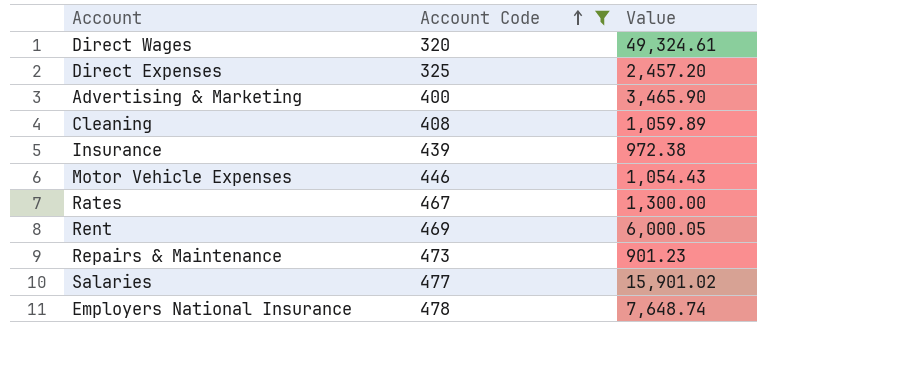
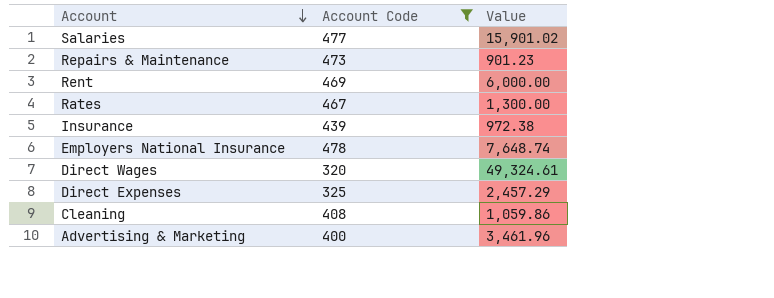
row order: Account Code ascending -> Account descending
row Motor Vehicle Expenses: 446 | 1,054.43 -> none
Rent | Value: 6,000.05 -> 6,000.00
Direct Expenses | Value: 2,457.20 -> 2,457.29
Cleaning | Value: 1,059.89 -> 1,059.86
Advertising & Marketing | Value: 3,465.90 -> 3,461.96

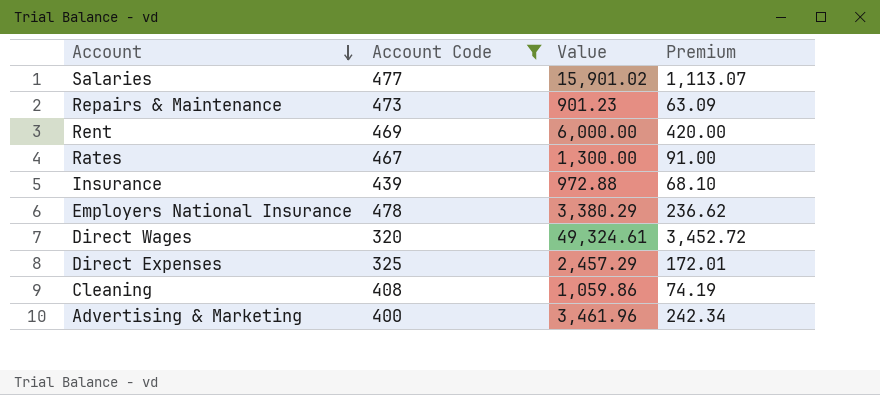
column Premium | formula: none -> [Value] * 0.07
Insurance | Value: 972.38 -> 972.88
Employers National Insurance | Value: 7,648.74 -> 3,380.29

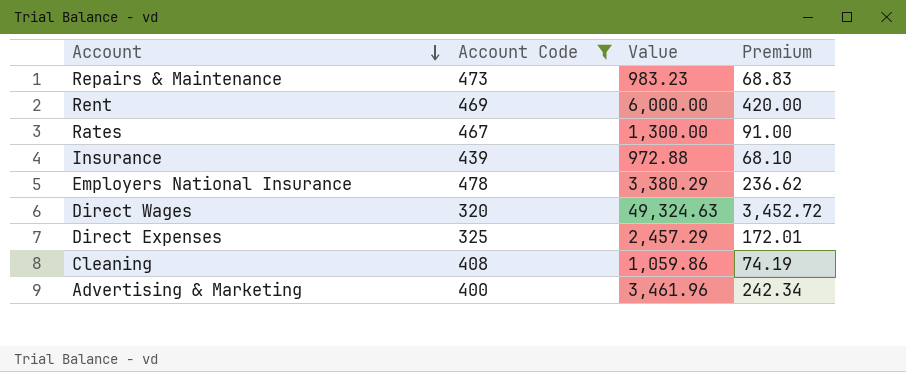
row Salaries: 477 | 15,901.02 | 1,113.07 -> none
Repairs & Maintenance | Value: 901.23 -> 983.23
Repairs & Maintenance | Premium: 63.09 -> 68.83
Direct Wages | Value: 49,324.61 -> 49,324.63

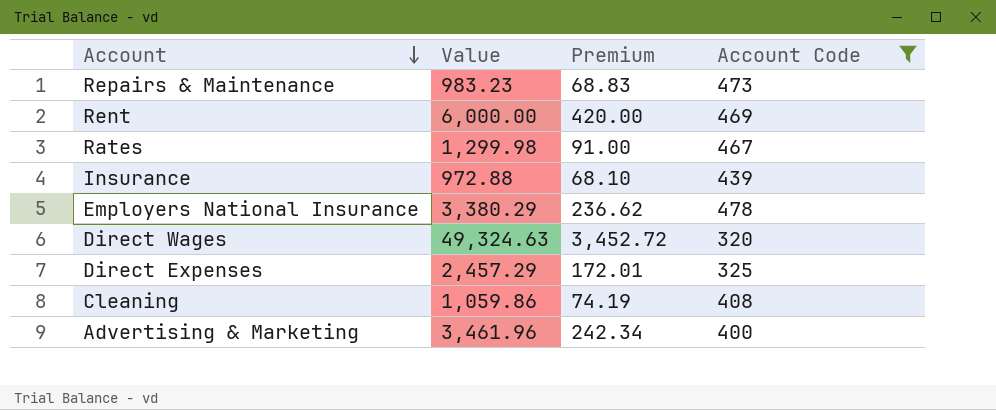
column Account Code | position: 2 -> 4
Rates | Value: 1,300.00 -> 1,299.98

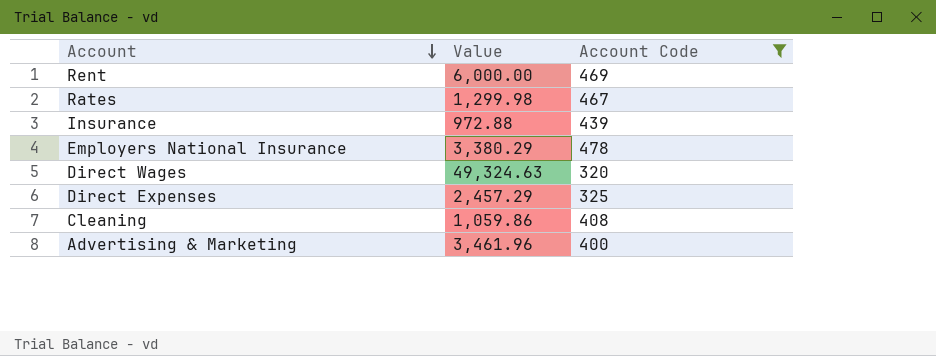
column Premium | formula: [Value] * 0.07 -> none
row Repairs & Maintenance: 983.23 | 68.83 | 473 -> none

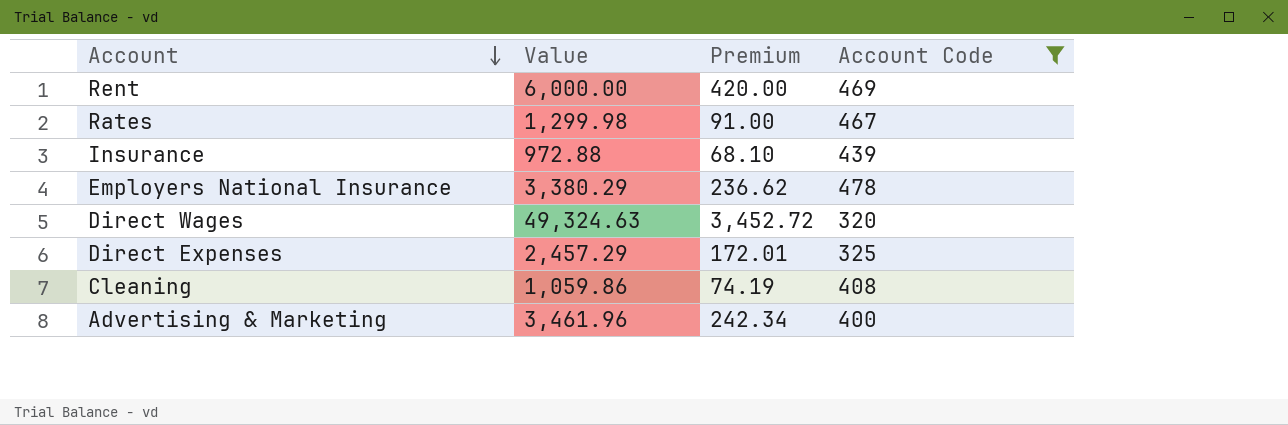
column Premium | formula: none -> [Value] * 0.07

